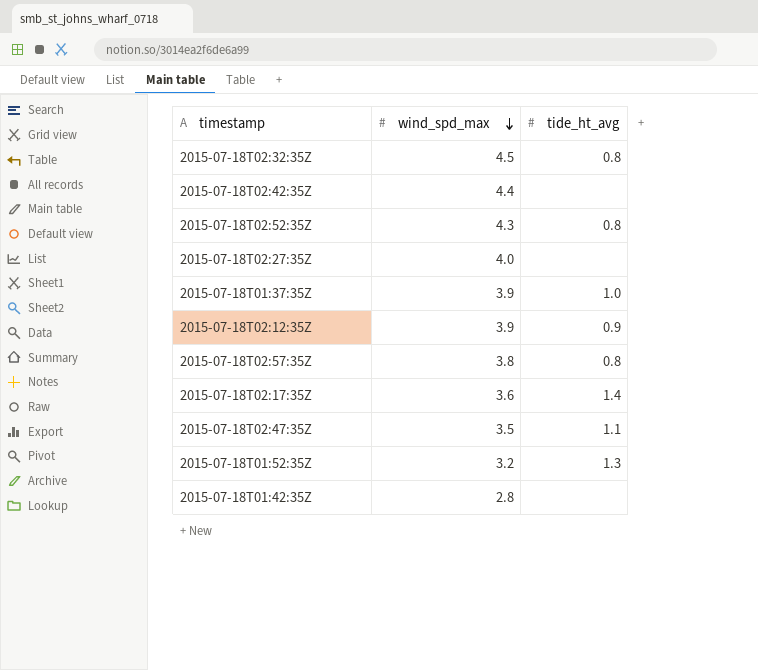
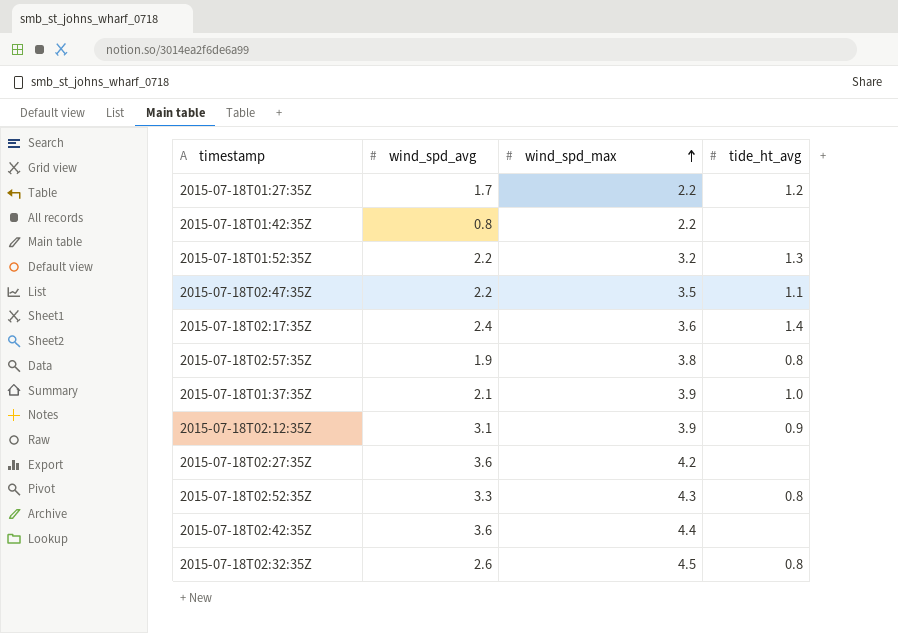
row order: wind_spd_max descending -> wind_spd_max ascending
column wind_spd_avg | position: none -> 2
row 2015-07-18T01:27:35Z: none -> 1.7 | 2.2 | 1.2
2015-07-18T01:42:35Z | wind_spd_max: 2.8 -> 2.2
2015-07-18T02:27:35Z | wind_spd_max: 4.0 -> 4.2

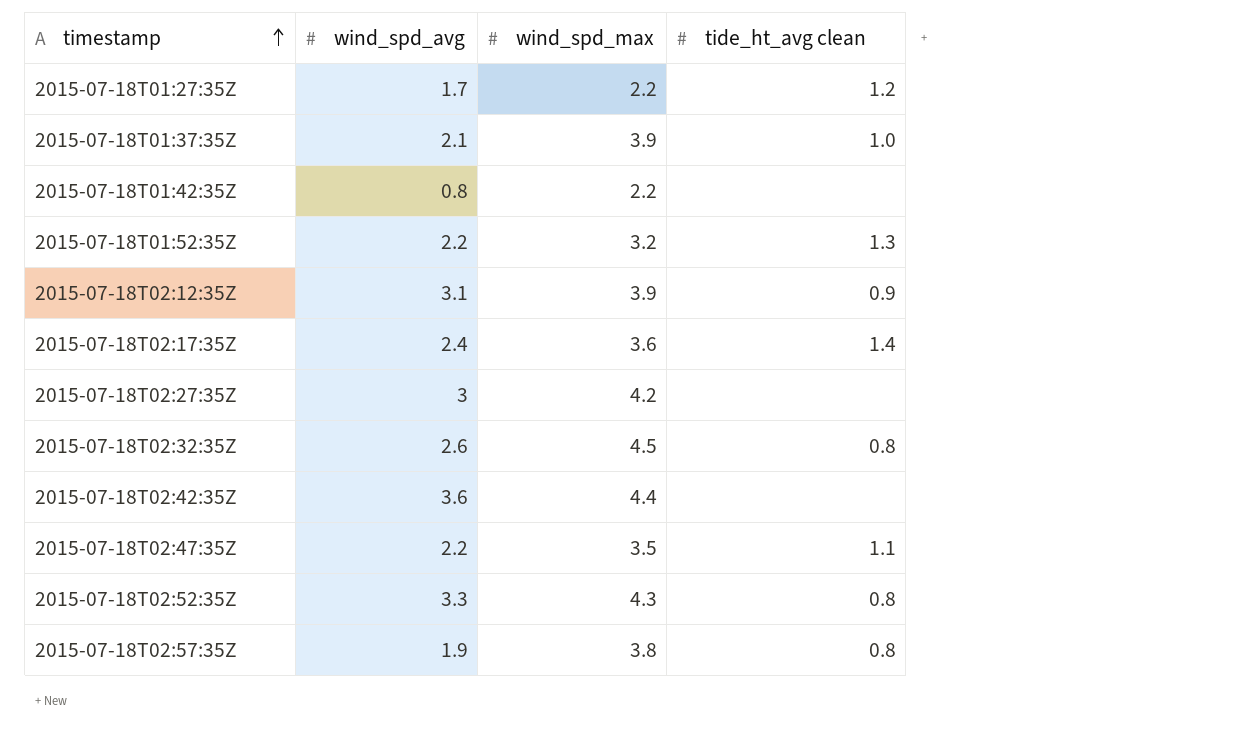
row order: wind_spd_max ascending -> timestamp ascending
column name: tide_ht_avg -> tide_ht_avg clean
2015-07-18T02:27:35Z | wind_spd_avg: 3.6 -> 3

